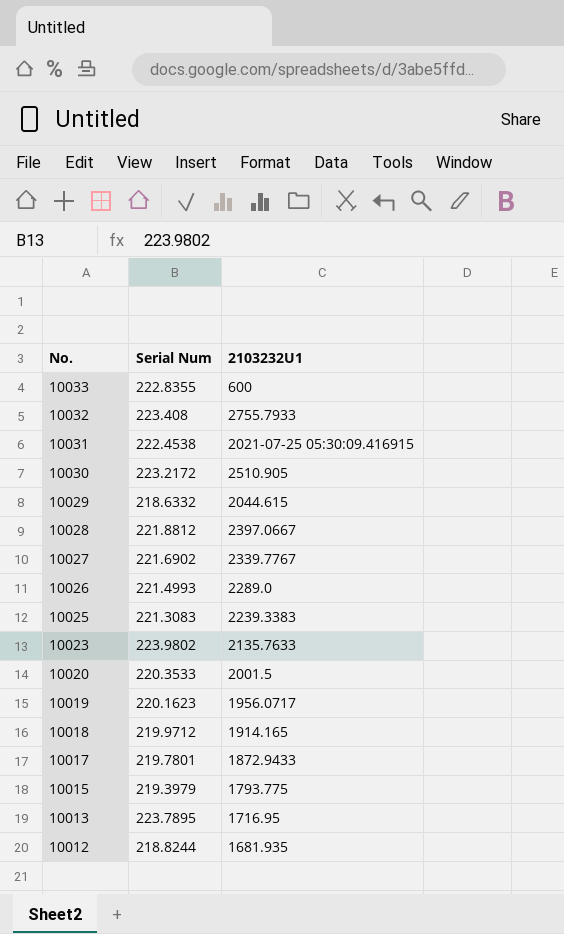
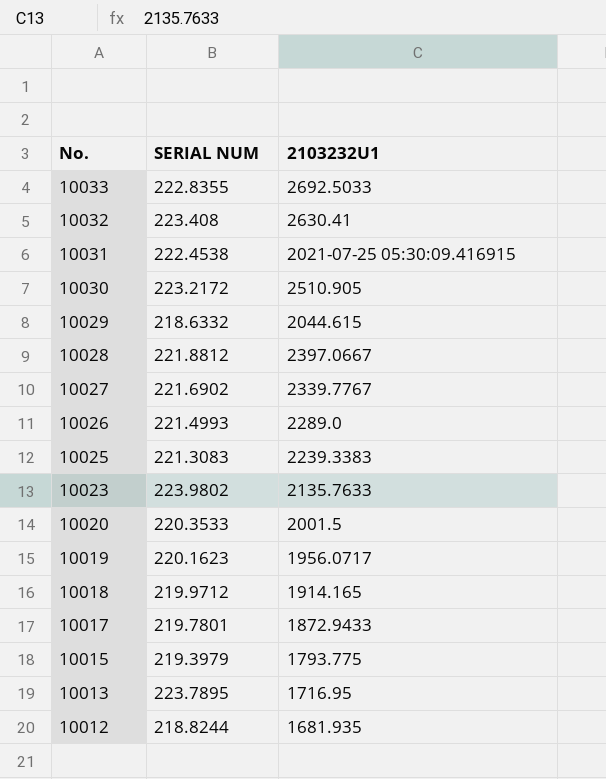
column name: Serial Num -> SERIAL NUM
10033 | 2103232U1: 600 -> 2692.5033
10032 | 2103232U1: 2755.7933 -> 2630.41

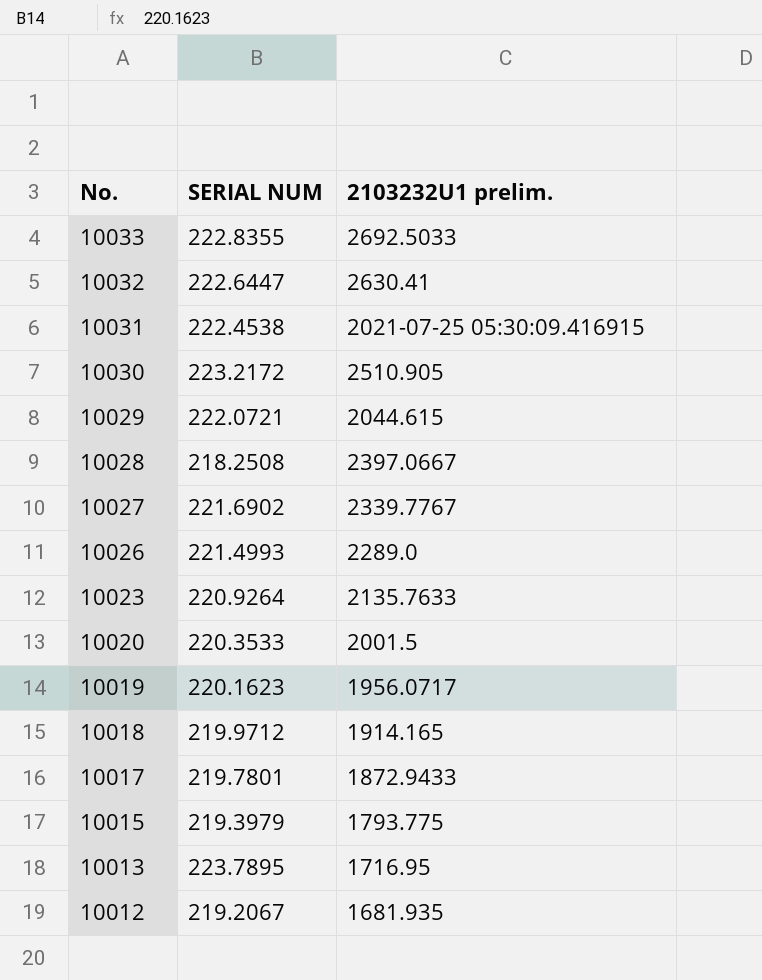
column name: 2103232U1 -> 2103232U1 prelim.
row 10025: 221.3083 | 2239.3383 -> none
10032 | SERIAL NUM: 223.408 -> 222.6447
10029 | SERIAL NUM: 218.6332 -> 222.0721
10028 | SERIAL NUM: 221.8812 -> 218.2508
10023 | SERIAL NUM: 223.9802 -> 220.9264
10012 | SERIAL NUM: 218.8244 -> 219.2067

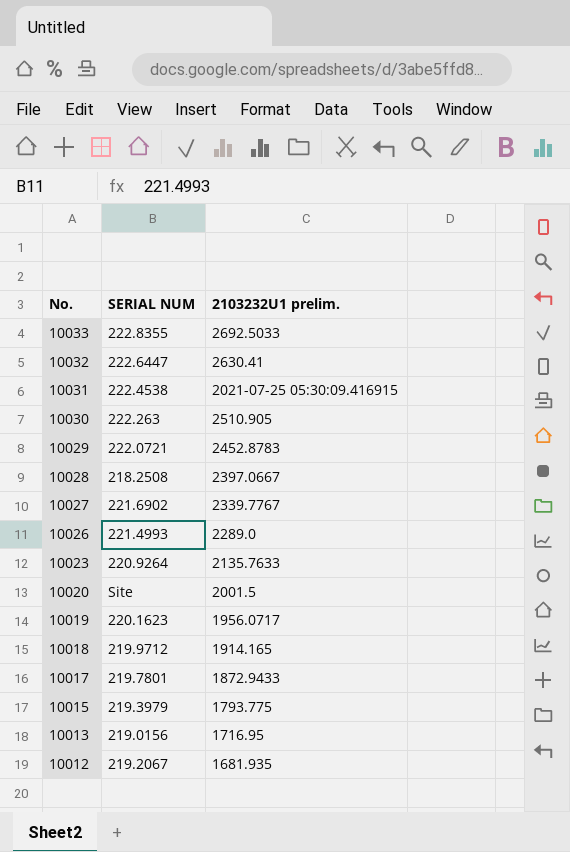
10030 | SERIAL NUM: 223.2172 -> 222.263
10029 | 2103232U1 prelim.: 2044.615 -> 2452.8783
10020 | SERIAL NUM: 220.3533 -> Site
10013 | SERIAL NUM: 223.7895 -> 219.0156

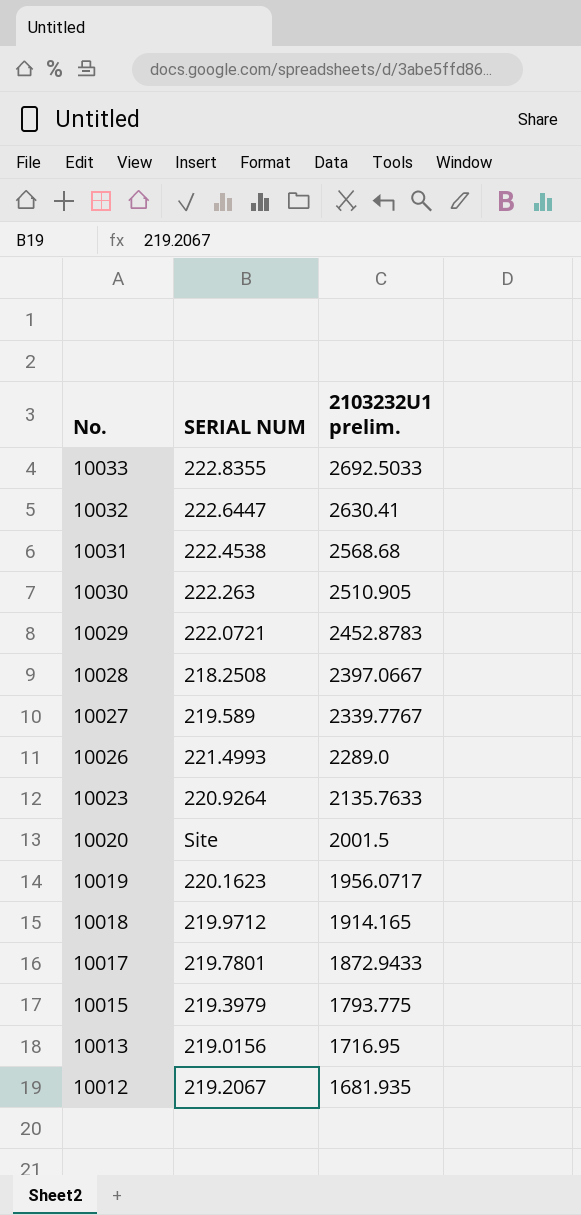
10031 | 2103232U1 prelim.: 2021-07-25 05:30:09.416915 -> 2568.68
10027 | SERIAL NUM: 221.6902 -> 219.589

